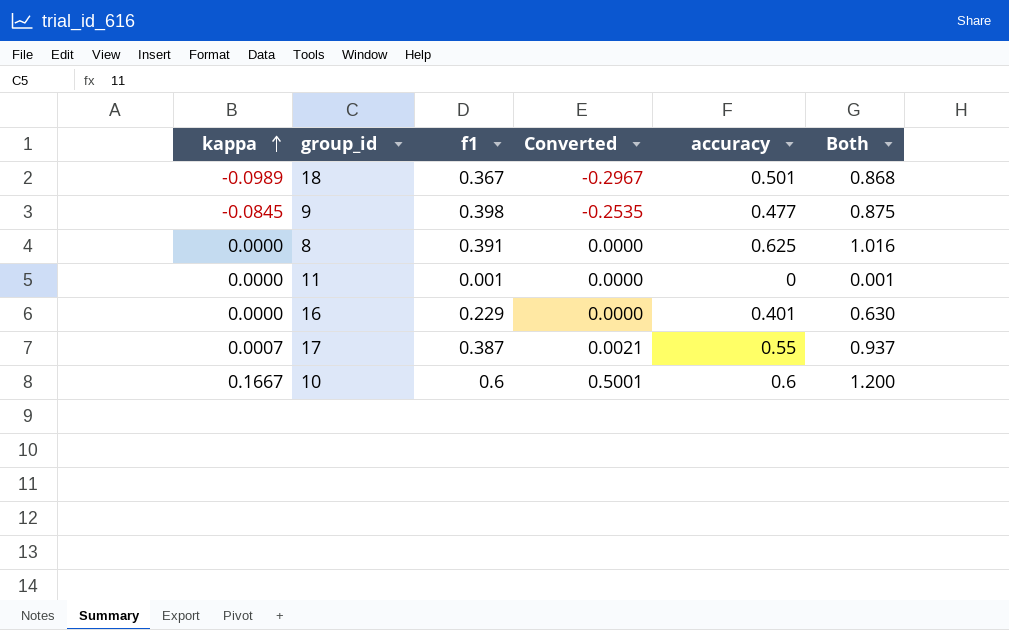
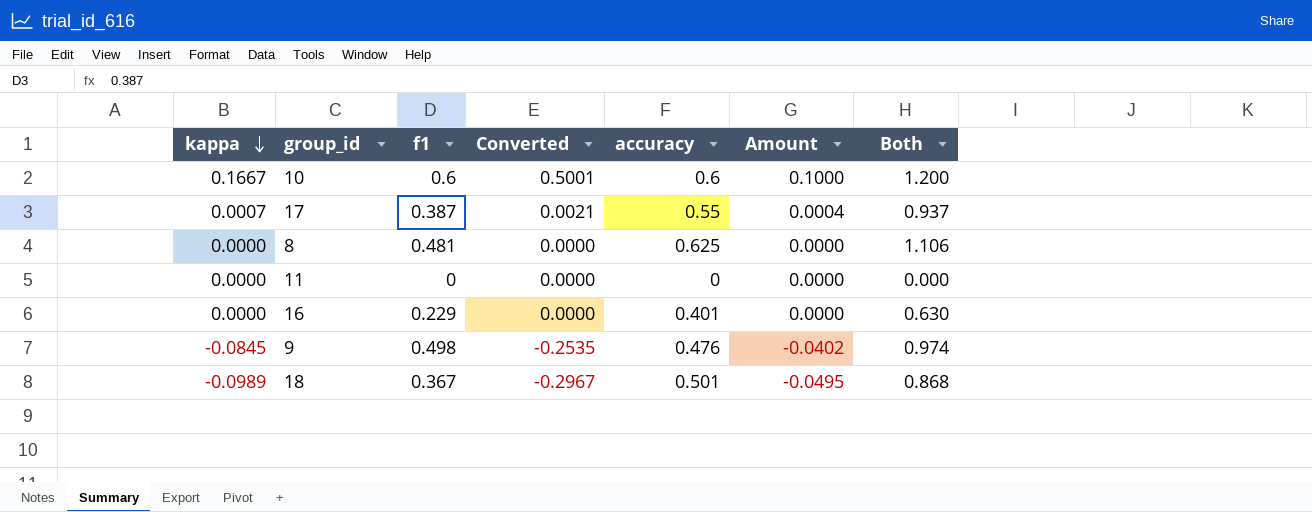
row order: kappa ascending -> kappa descending
column Amount | formula: none -> [kappa] * [accuracy]
8 | f1: 0.391 -> 0.481
8 | Both: 1.016 -> 1.106
11 | f1: 0.001 -> 0
11 | Both: 0.001 -> 0.000
9 | f1: 0.398 -> 0.498
9 | accuracy: 0.477 -> 0.476
9 | Both: 0.875 -> 0.974

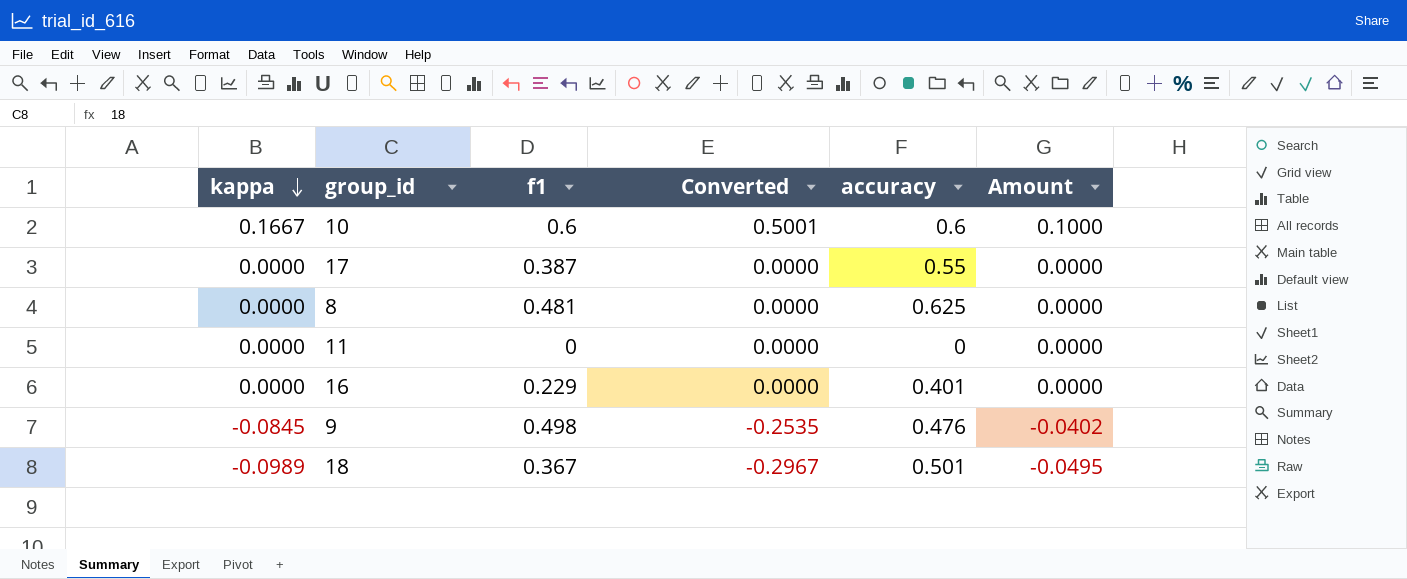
column Both | formula: [f1] + [accuracy] -> none
17 | kappa: 0.0007 -> 0.0000
17 | Converted: 0.0021 -> 0.0000
17 | Amount: 0.0004 -> 0.0000

